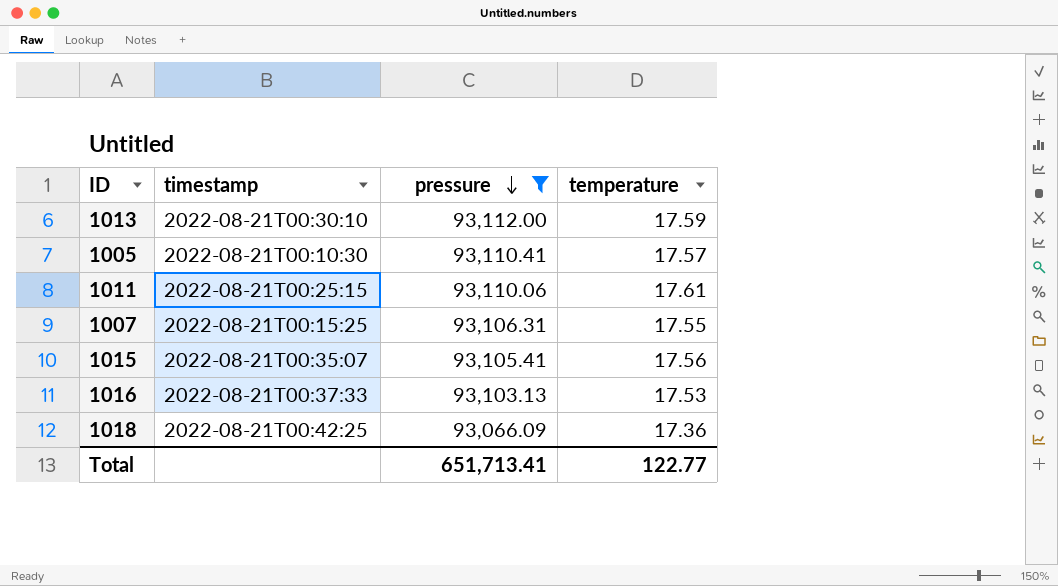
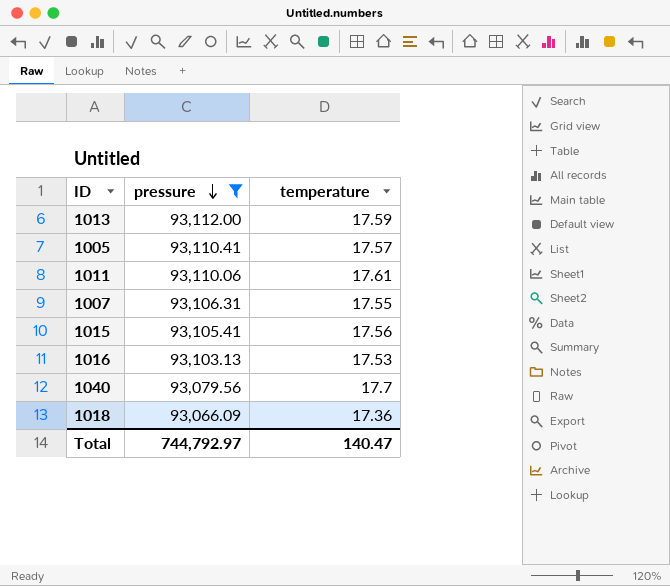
column timestamp | position: 2 -> none
row 1040: none -> 93,079.56 | 17.7
Total | pressure: 651,713.41 -> 744,792.97
Total | temperature: 122.77 -> 140.47

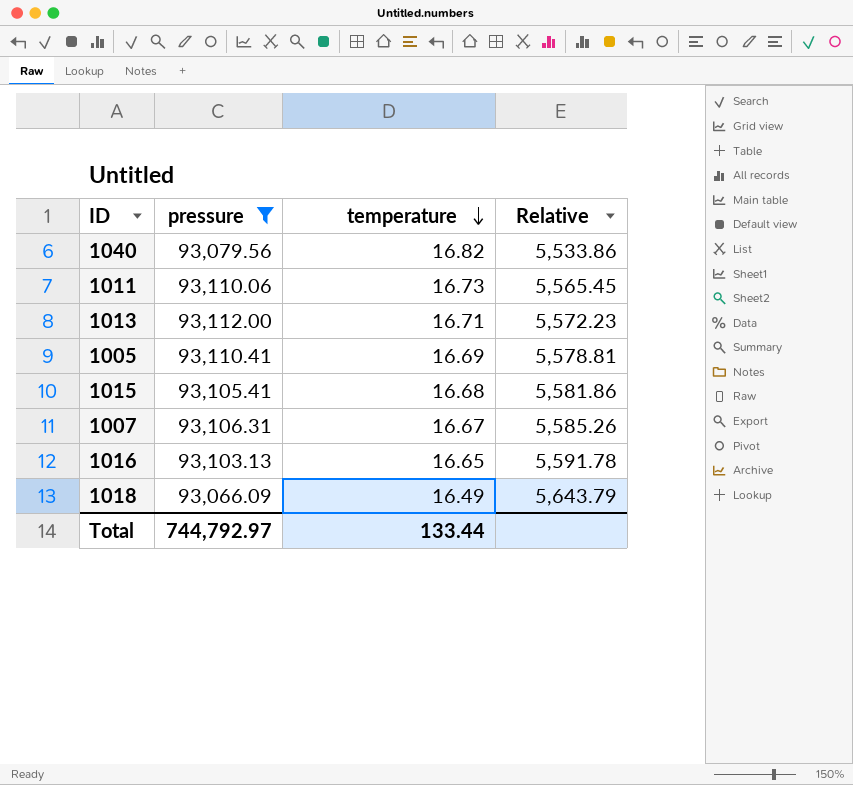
row order: pressure descending -> temperature descending
column Relative | formula: none -> [pressure] / [temperature]
1040 | temperature: 17.7 -> 16.82
1011 | temperature: 17.61 -> 16.73
1013 | temperature: 17.59 -> 16.71
1005 | temperature: 17.57 -> 16.69
1015 | temperature: 17.56 -> 16.68
1007 | temperature: 17.55 -> 16.67
1016 | temperature: 17.53 -> 16.65
1018 | temperature: 17.36 -> 16.49
Total | temperature: 140.47 -> 133.44

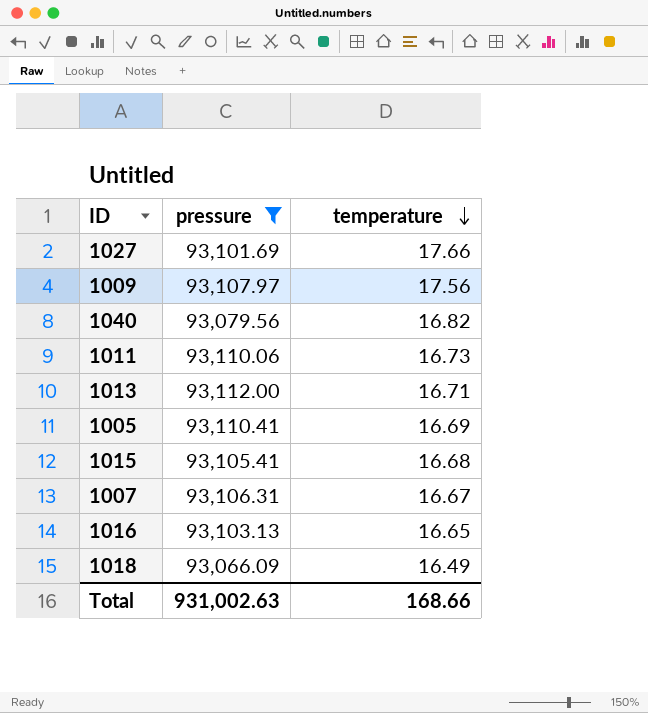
column Relative | formula: [pressure] / [temperature] -> none
row 1027: none -> 93,101.69 | 17.66
row 1009: none -> 93,107.97 | 17.56
Total | pressure: 744,792.97 -> 931,002.63
Total | temperature: 133.44 -> 168.66

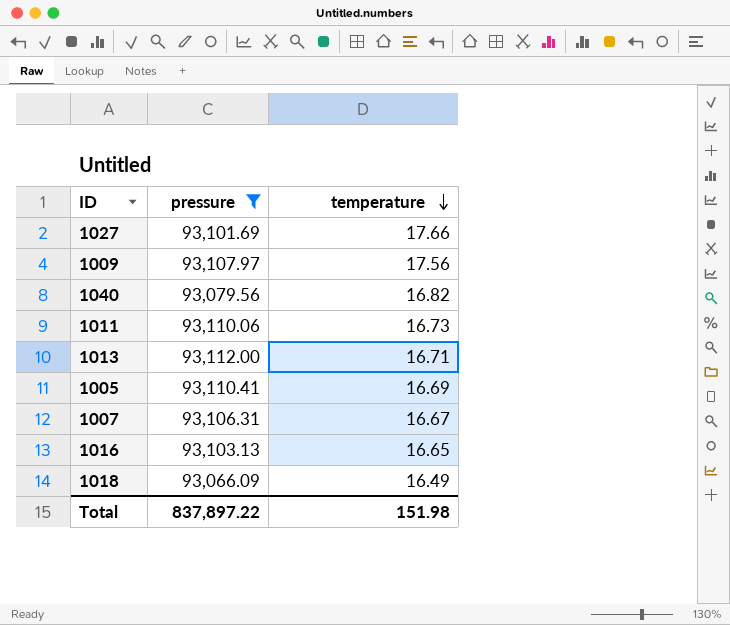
row 1015: 93,105.41 | 16.68 -> none
Total | pressure: 931,002.63 -> 837,897.22
Total | temperature: 168.66 -> 151.98

